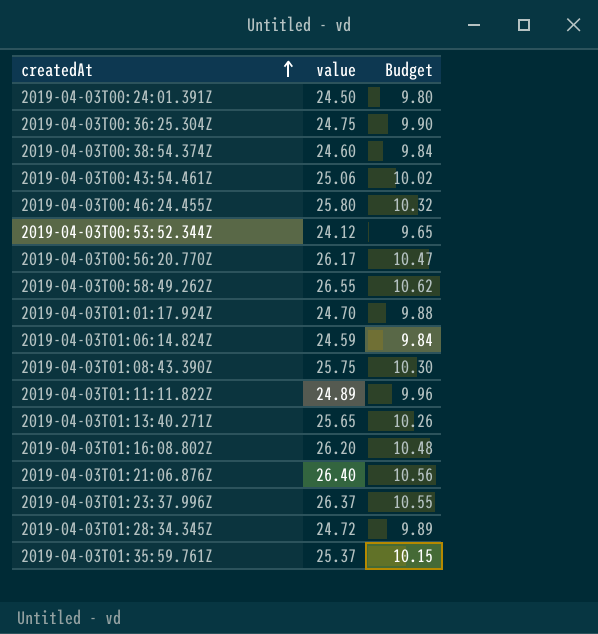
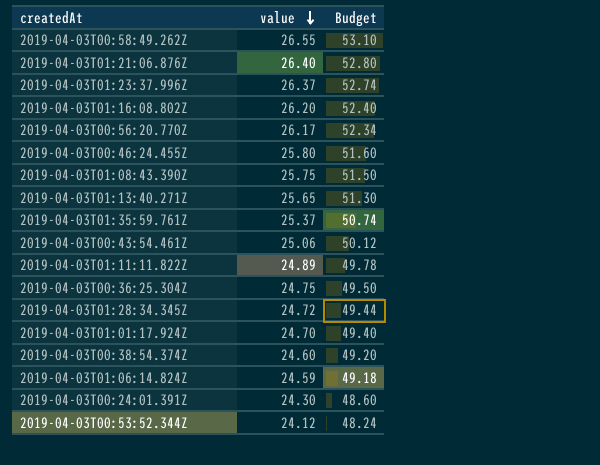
row order: createdAt ascending -> value descending
column Budget | formula: [value] * 0.4 -> [value] * 2
2019-04-03T00:24:01.391Z | value: 24.50 -> 24.30

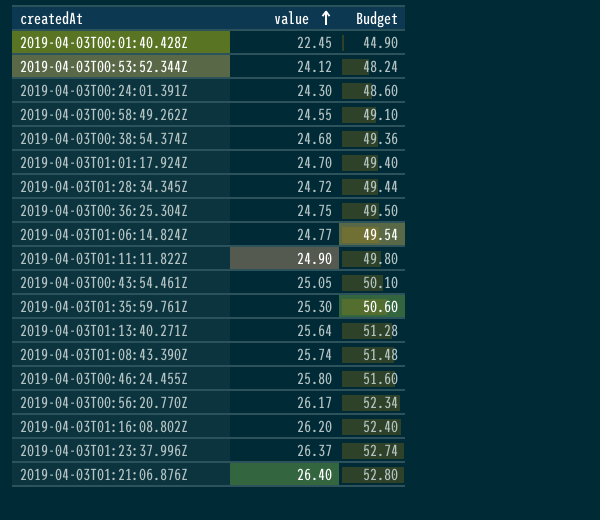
row order: value descending -> value ascending
row 2019-04-03T00:01:40.428Z: none -> 22.45 | 44.90
2019-04-03T00:58:49.262Z | value: 26.55 -> 24.55
2019-04-03T00:58:49.262Z | Budget: 53.10 -> 49.10
2019-04-03T00:38:54.374Z | value: 24.60 -> 24.68
2019-04-03T00:38:54.374Z | Budget: 49.20 -> 49.36
2019-04-03T01:06:14.824Z | value: 24.59 -> 24.77
2019-04-03T01:06:14.824Z | Budget: 49.18 -> 49.54
2019-04-03T01:11:11.822Z | value: 24.89 -> 24.90
2019-04-03T01:11:11.822Z | Budget: 49.78 -> 49.80
2019-04-03T00:43:54.461Z | value: 25.06 -> 25.05
2019-04-03T00:43:54.461Z | Budget: 50.12 -> 50.10
2019-04-03T01:35:59.761Z | value: 25.37 -> 25.30
2019-04-03T01:35:59.761Z | Budget: 50.74 -> 50.60
2019-04-03T01:13:40.271Z | value: 25.65 -> 25.64
2019-04-03T01:13:40.271Z | Budget: 51.30 -> 51.28
2019-04-03T01:08:43.390Z | value: 25.75 -> 25.74
2019-04-03T01:08:43.390Z | Budget: 51.50 -> 51.48

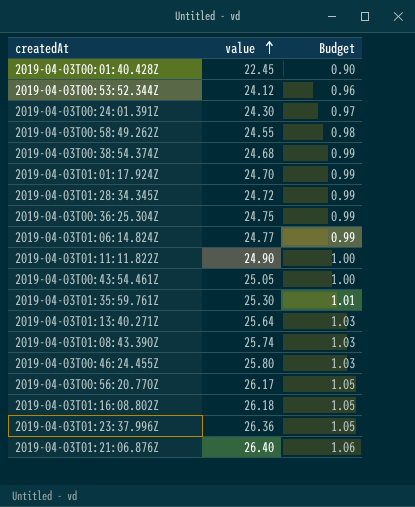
column Budget | formula: [value] * 2 -> [value] * 0.04
2019-04-03T01:16:08.802Z | value: 26.20 -> 26.18
2019-04-03T01:23:37.996Z | value: 26.37 -> 26.36

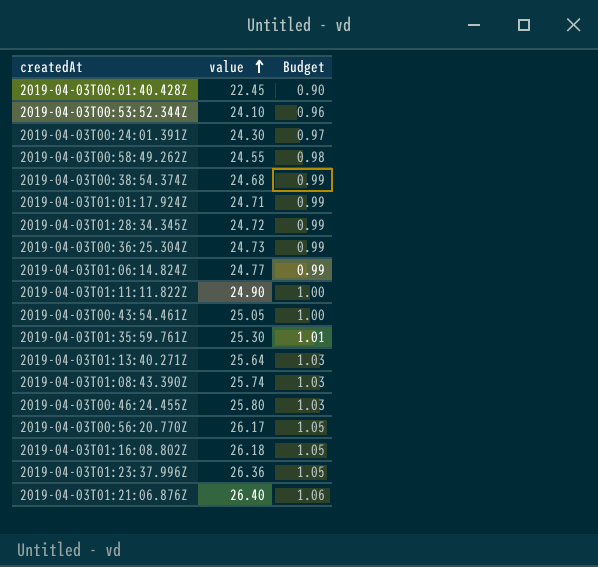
2019-04-03T00:53:52.344Z | value: 24.12 -> 24.10
2019-04-03T01:01:17.924Z | value: 24.70 -> 24.71
2019-04-03T00:36:25.304Z | value: 24.75 -> 24.73

